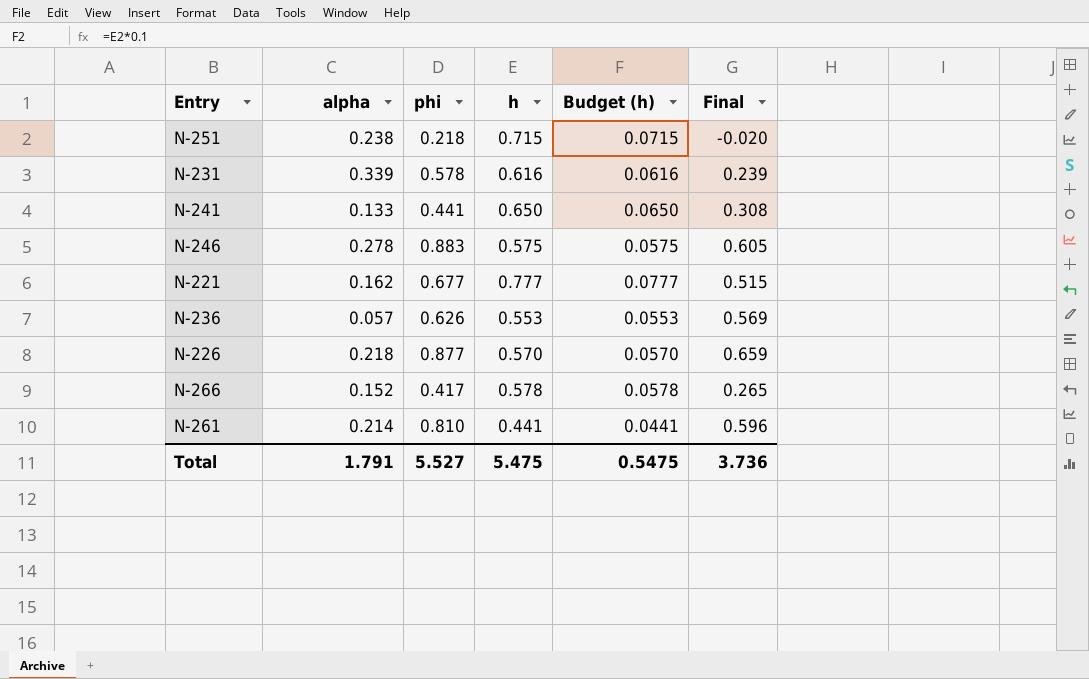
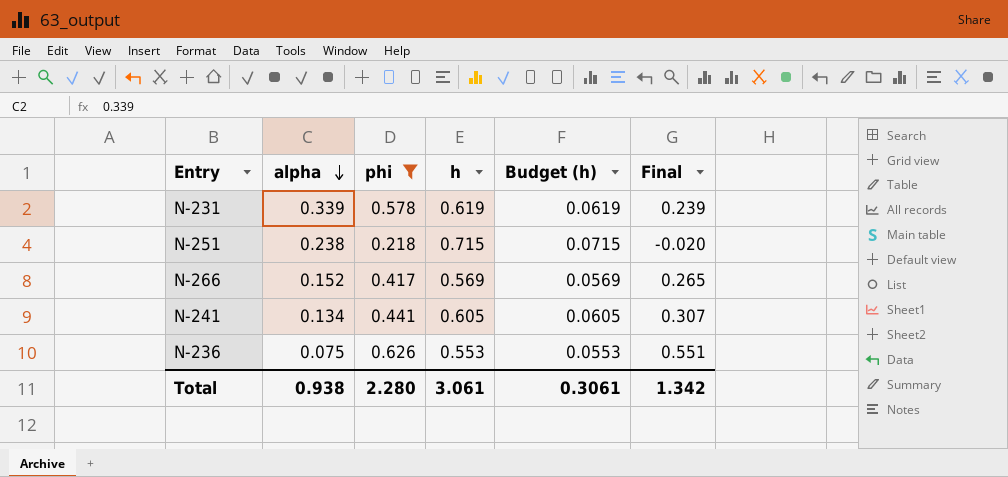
filter: none -> phi <= 0.626
row order: none -> alpha descending
N-231 | h: 0.616 -> 0.619
N-231 | Budget (h): 0.0616 -> 0.0619
N-266 | h: 0.578 -> 0.569
N-266 | Budget (h): 0.0578 -> 0.0569
N-241 | alpha: 0.133 -> 0.134
N-241 | h: 0.650 -> 0.605
N-241 | Budget (h): 0.0650 -> 0.0605
N-241 | Final: 0.308 -> 0.307
N-236 | alpha: 0.057 -> 0.075
N-236 | Final: 0.569 -> 0.551
Total | alpha: 1.791 -> 0.938
Total | phi: 5.527 -> 2.280
Total | h: 5.475 -> 3.061
Total | Budget (h): 0.5475 -> 0.3061
Total | Final: 3.736 -> 1.342

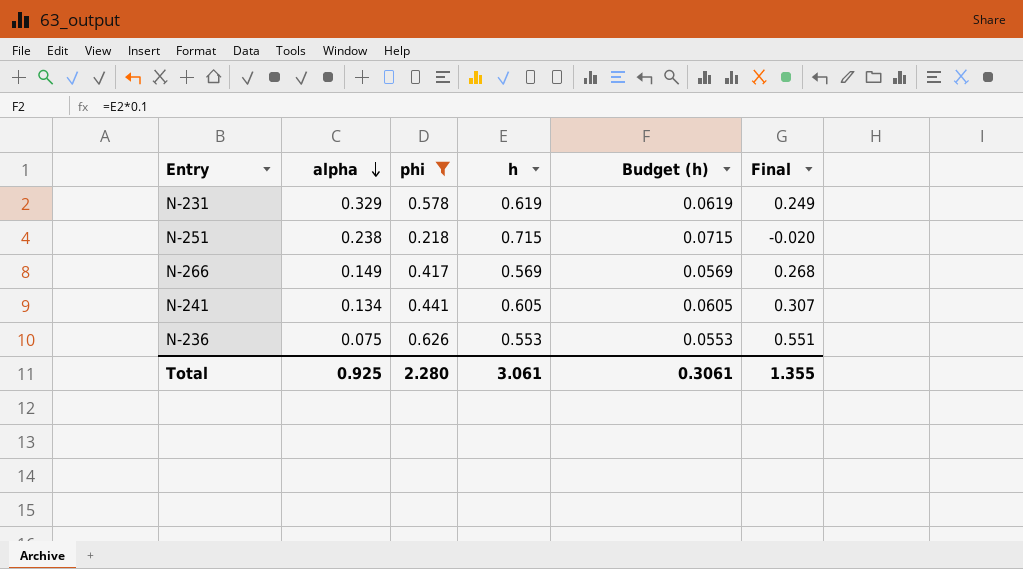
N-231 | alpha: 0.339 -> 0.329
N-231 | Final: 0.239 -> 0.249
N-266 | alpha: 0.152 -> 0.149
N-266 | Final: 0.265 -> 0.268
Total | alpha: 0.938 -> 0.925
Total | Final: 1.342 -> 1.355

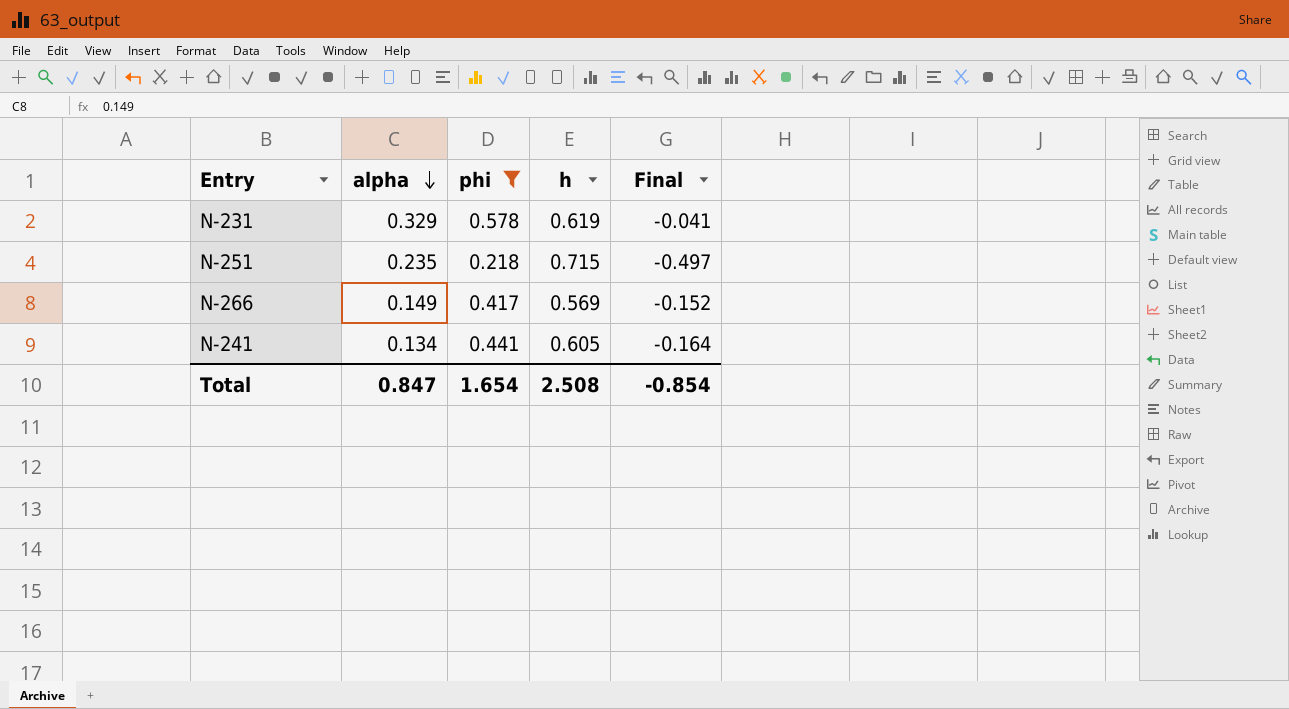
column Budget (h) | formula: [h] * 0.1 -> none
column Final | formula: [phi] - [alpha] -> [phi] - [h]
row N-236: 0.075 | 0.626 | 0.553 | 0.0553 | 0.551 -> none
N-251 | alpha: 0.238 -> 0.235
Total | alpha: 0.925 -> 0.847
Total | phi: 2.280 -> 1.654
Total | h: 3.061 -> 2.508
Total | Final: 1.355 -> -0.854

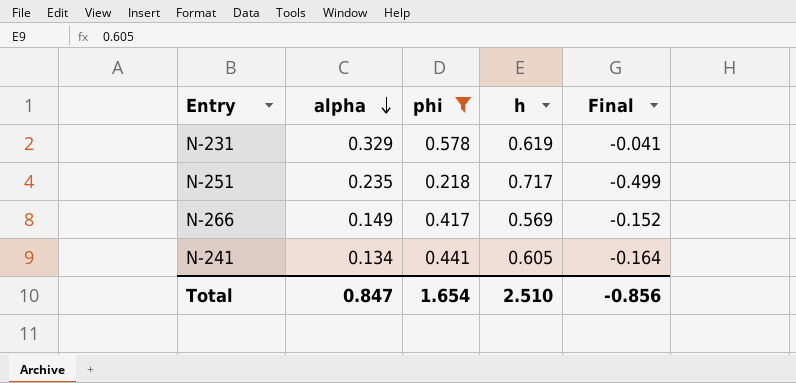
N-251 | h: 0.715 -> 0.717
N-251 | Final: -0.497 -> -0.499
Total | h: 2.508 -> 2.510
Total | Final: -0.854 -> -0.856

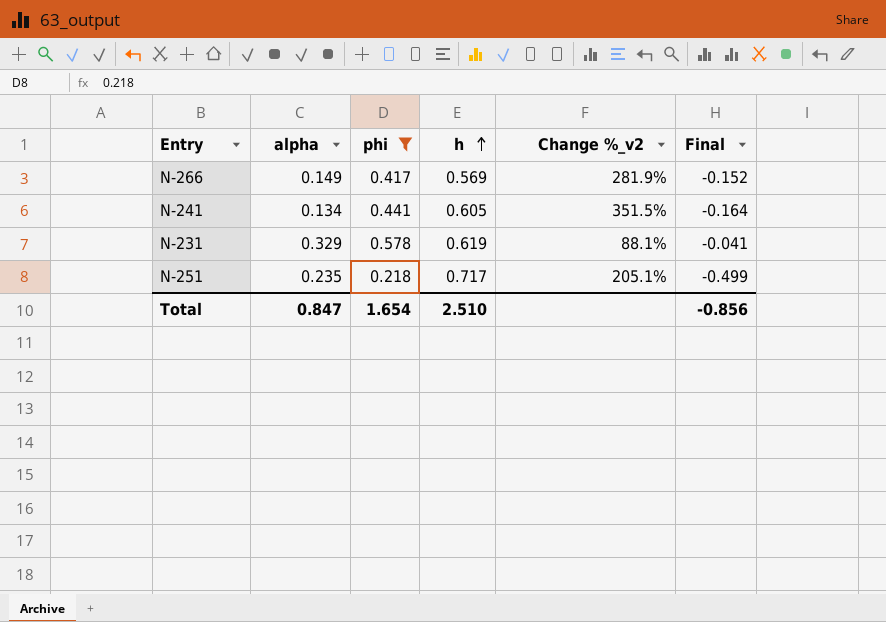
row order: alpha descending -> h ascending
column Change %_v2 | formula: none -> ([h] - [alpha]) / [alpha]

